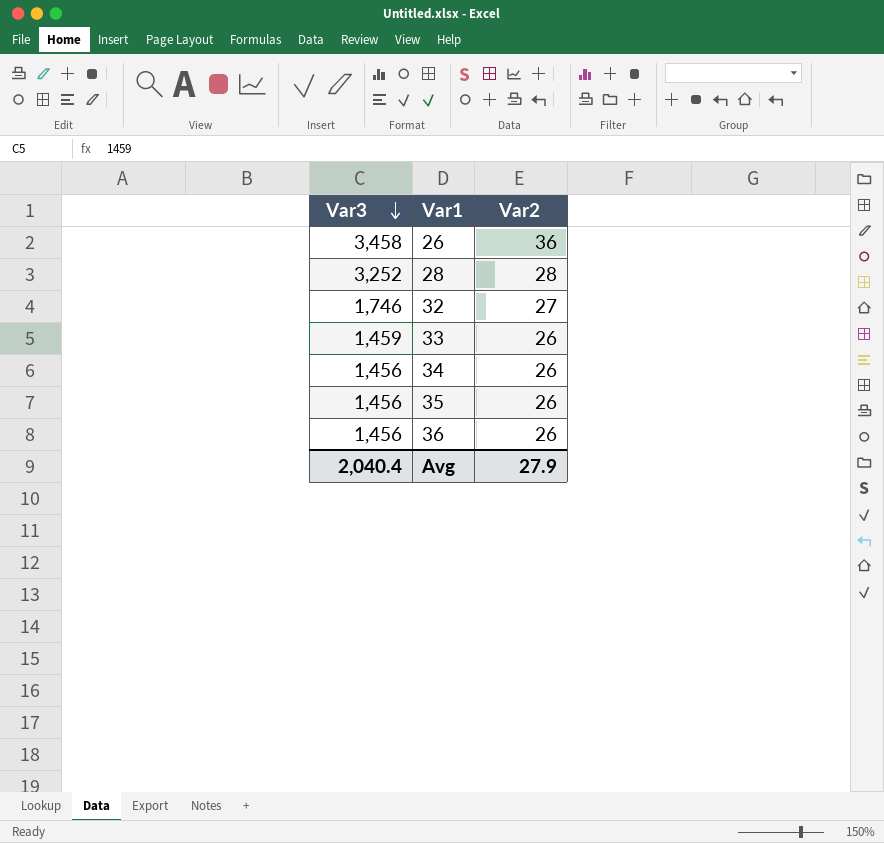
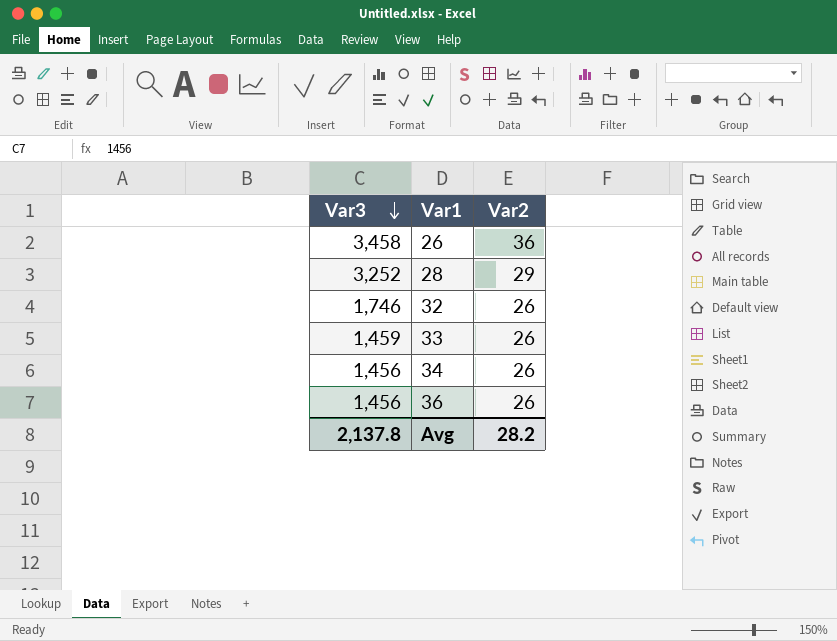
row 35: 1,456 | 26 -> none
28 | Var2: 28 -> 29
32 | Var2: 27 -> 26
Avg | Var3: 2,040.4 -> 2,137.8
Avg | Var2: 27.9 -> 28.2

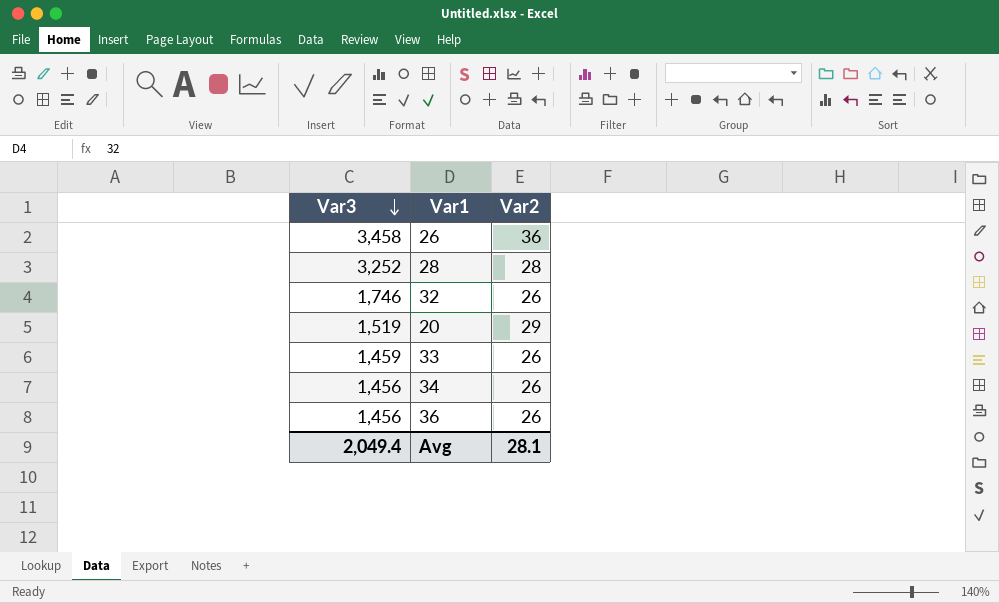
28 | Var2: 29 -> 28
row 20: none -> 1,519 | 29
Avg | Var3: 2,137.8 -> 2,049.4
Avg | Var2: 28.2 -> 28.1

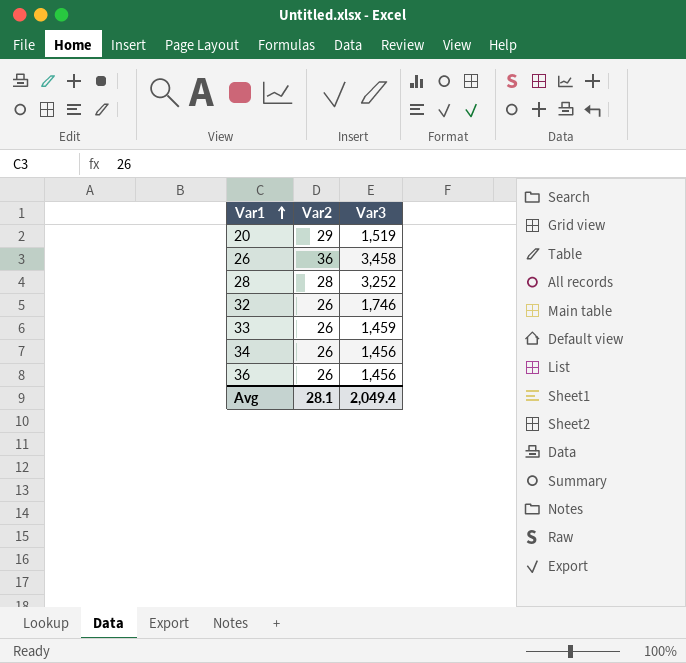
row order: Var3 descending -> Var1 ascending
column Var3 | position: 1 -> 3

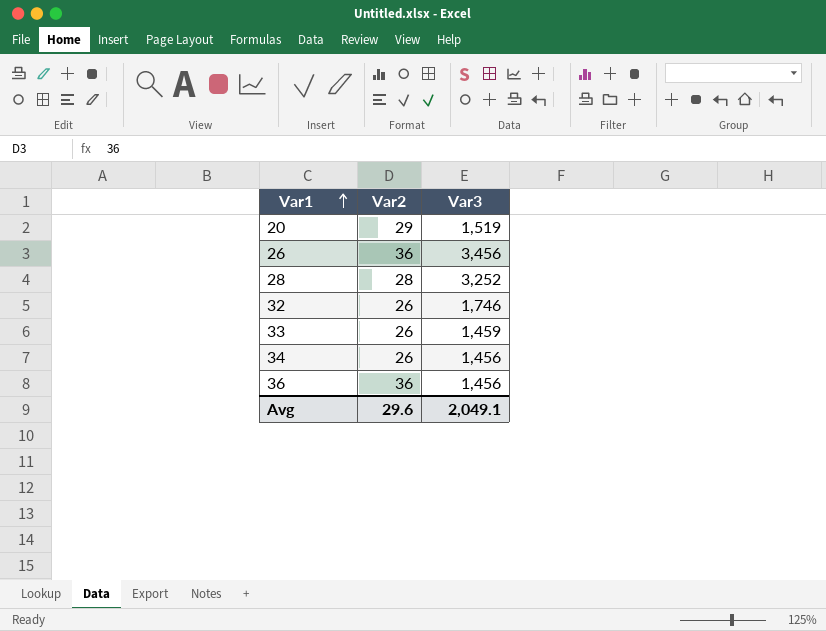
26 | Var3: 3,458 -> 3,456
36 | Var2: 26 -> 36
Avg | Var2: 28.1 -> 29.6
Avg | Var3: 2,049.4 -> 2,049.1

